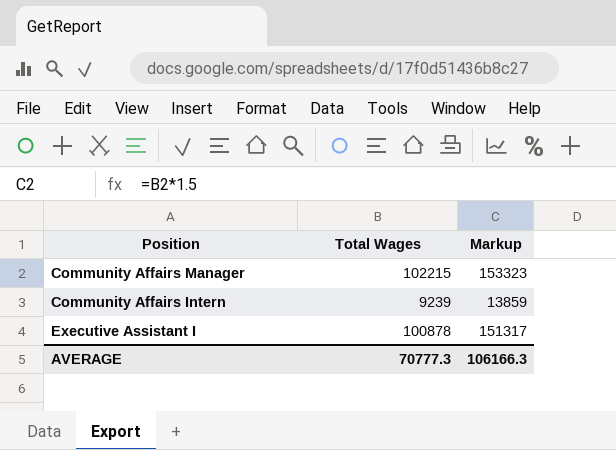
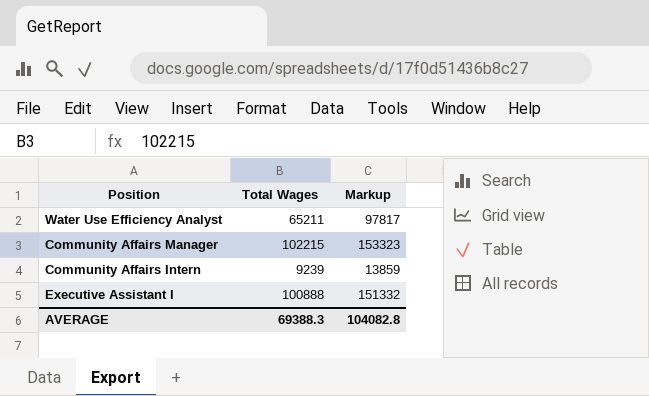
row Water Use Efficiency Analyst: none -> 65211 | 97817
Executive Assistant I | Total Wages: 100878 -> 100888
Executive Assistant I | Markup: 151317 -> 151332
AVERAGE | Total Wages: 70777.3 -> 69388.3
AVERAGE | Markup: 106166.3 -> 104082.8

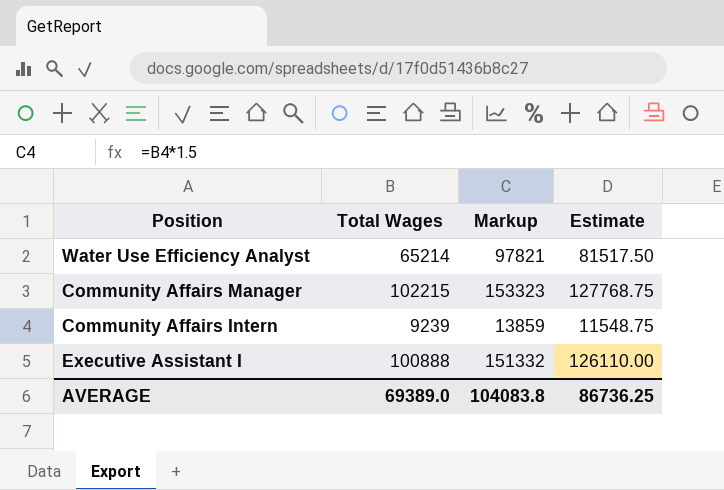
column Estimate | formula: none -> [Total Wages] * 1.25
Water Use Efficiency Analyst | Total Wages: 65211 -> 65214
Water Use Efficiency Analyst | Markup: 97817 -> 97821
AVERAGE | Total Wages: 69388.3 -> 69389.0
AVERAGE | Markup: 104082.8 -> 104083.8

